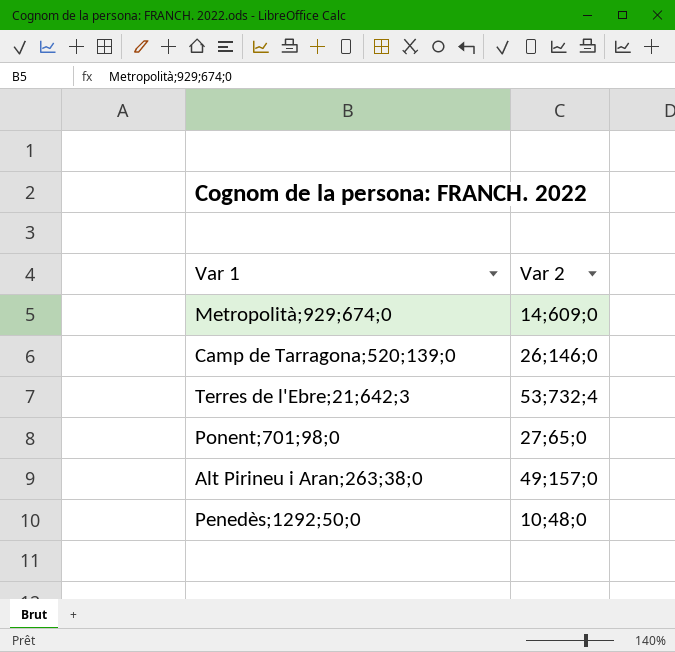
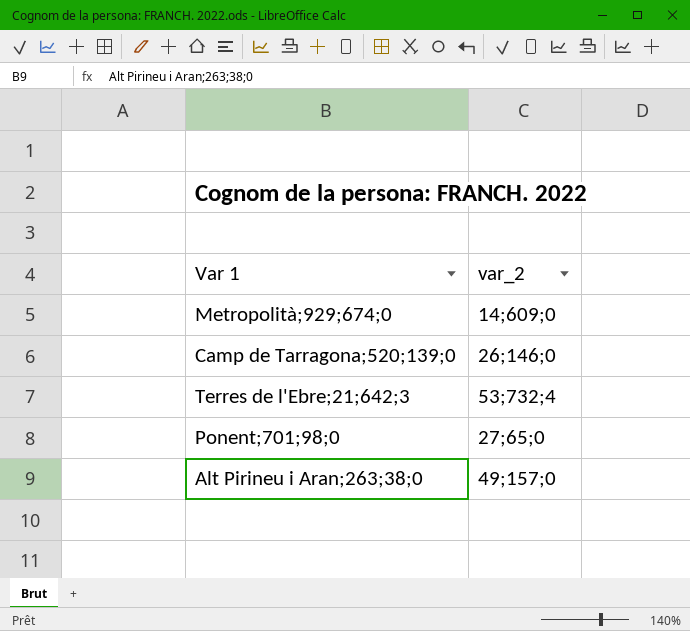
column name: Var 2 -> var_2
row Penedès;1292;50;0: 10;48;0 -> none

